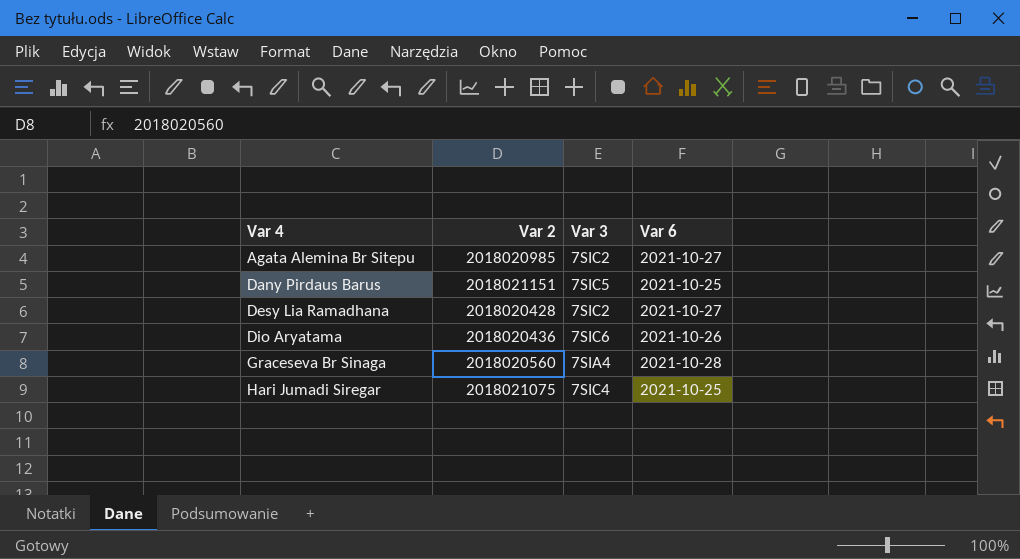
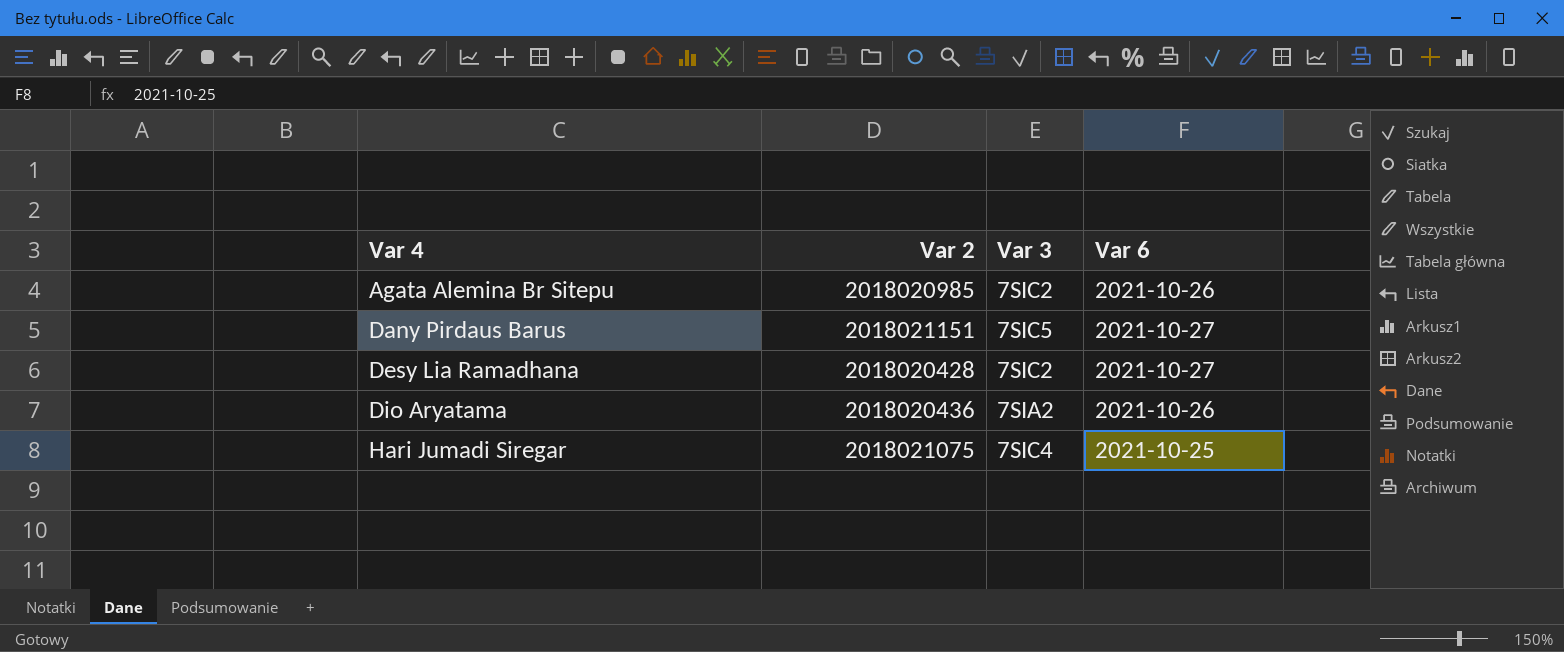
row Graceseva Br Sinaga: 2018020560 | 7SIA4 | 2021-10-28 -> none
Agata Alemina Br Sitepu | Var 6: 2021-10-27 -> 2021-10-26
Dany Pirdaus Barus | Var 6: 2021-10-25 -> 2021-10-27
Dio Aryatama | Var 3: 7SIC6 -> 7SIA2

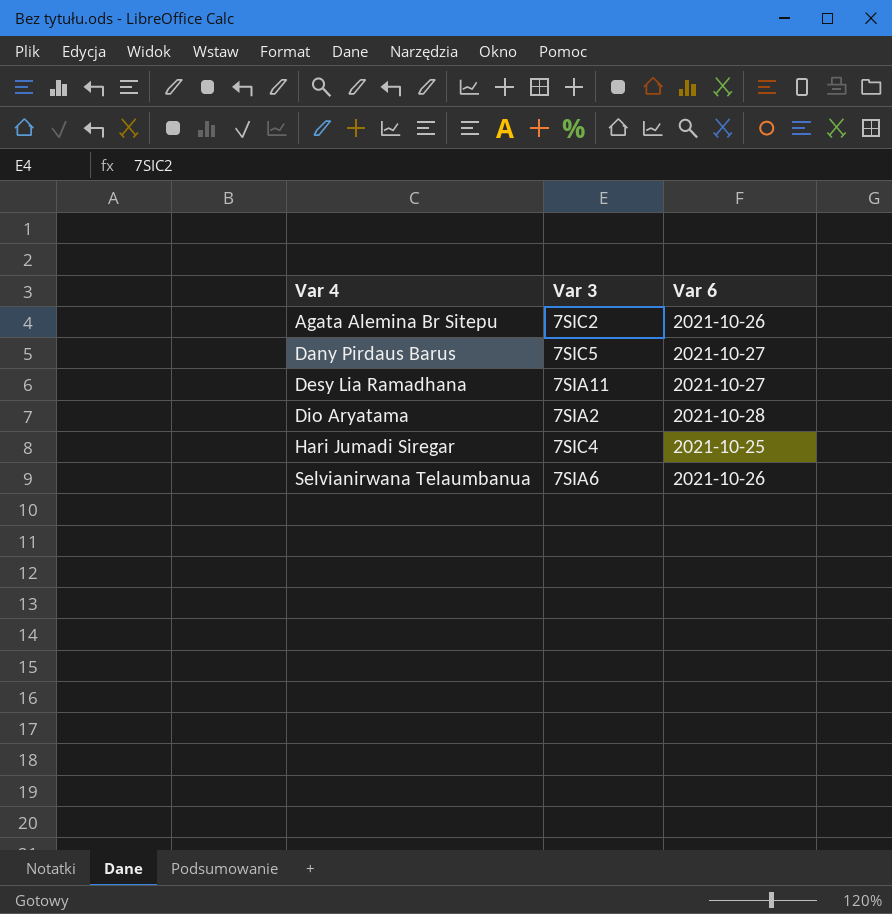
column Var 2 | position: 2 -> none
Desy Lia Ramadhana | Var 3: 7SIC2 -> 7SIA11
Dio Aryatama | Var 6: 2021-10-26 -> 2021-10-28
row Selvianirwana Telaumbanua: none -> 7SIA6 | 2021-10-26

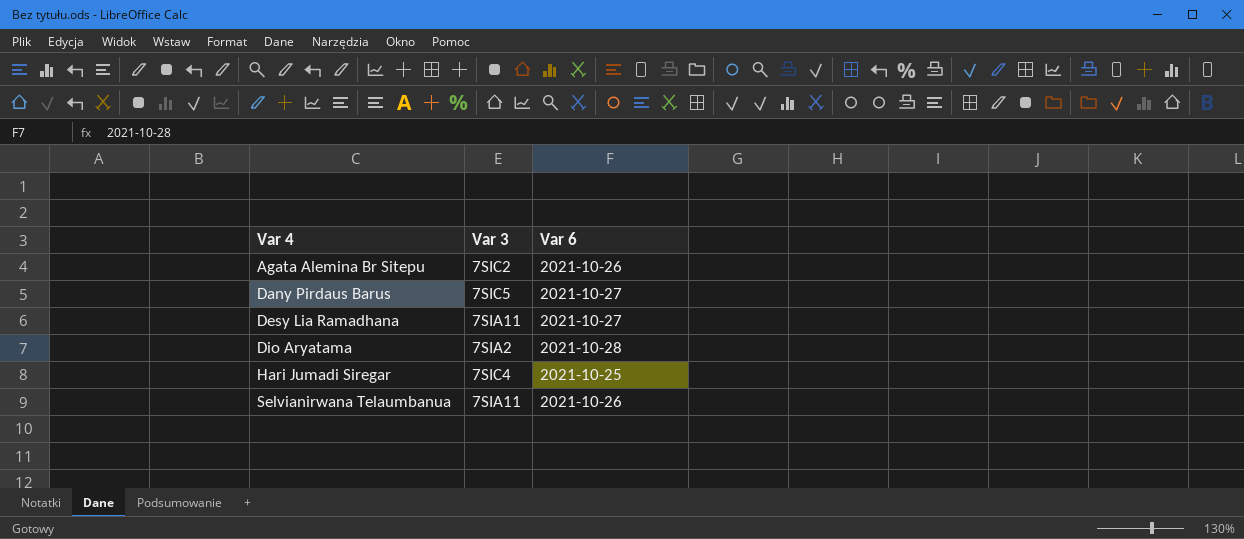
Selvianirwana Telaumbanua | Var 3: 7SIA6 -> 7SIA11

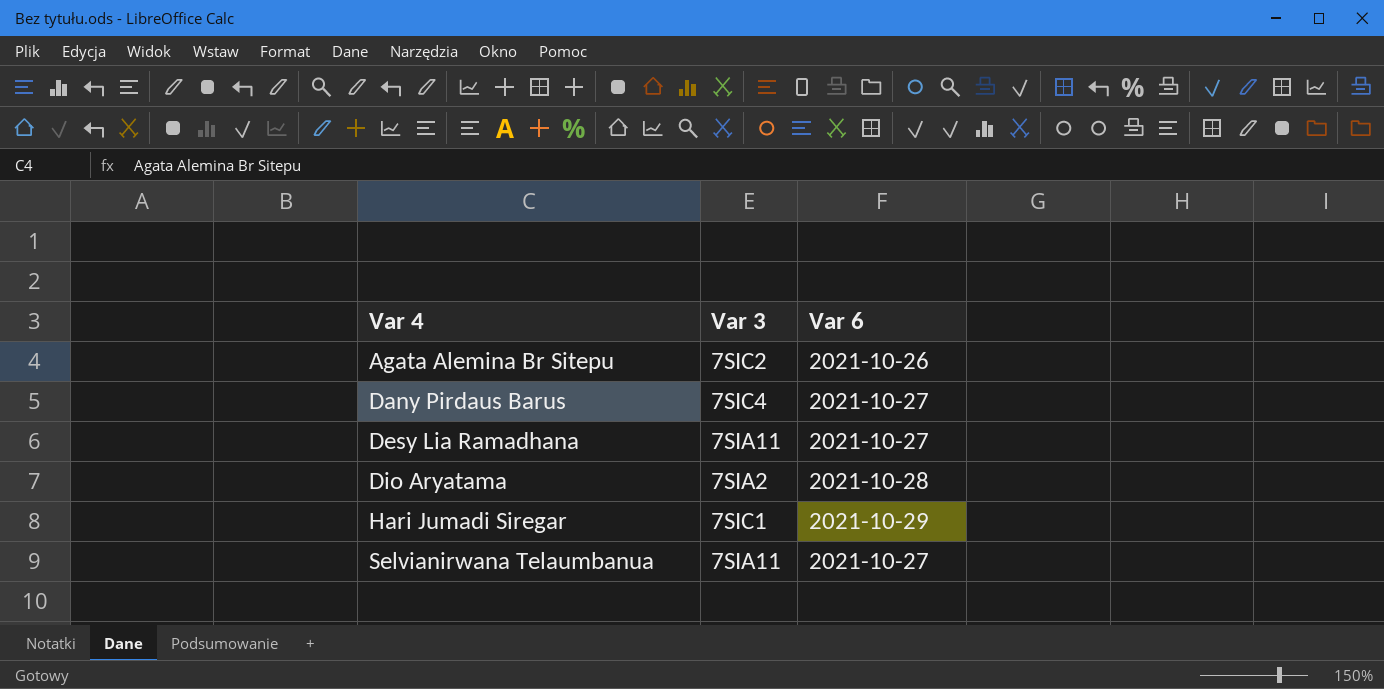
Dany Pirdaus Barus | Var 3: 7SIC5 -> 7SIC4
Hari Jumadi Siregar | Var 3: 7SIC4 -> 7SIC1
Hari Jumadi Siregar | Var 6: 2021-10-25 -> 2021-10-29
Selvianirwana Telaumbanua | Var 6: 2021-10-26 -> 2021-10-27

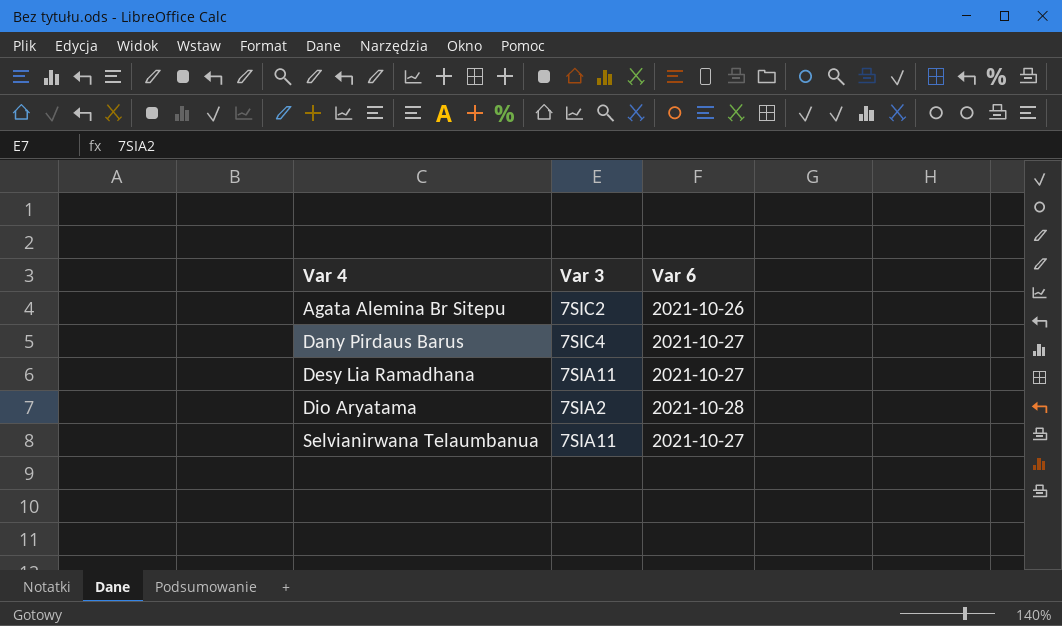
row Hari Jumadi Siregar: 7SIC1 | 2021-10-29 -> none

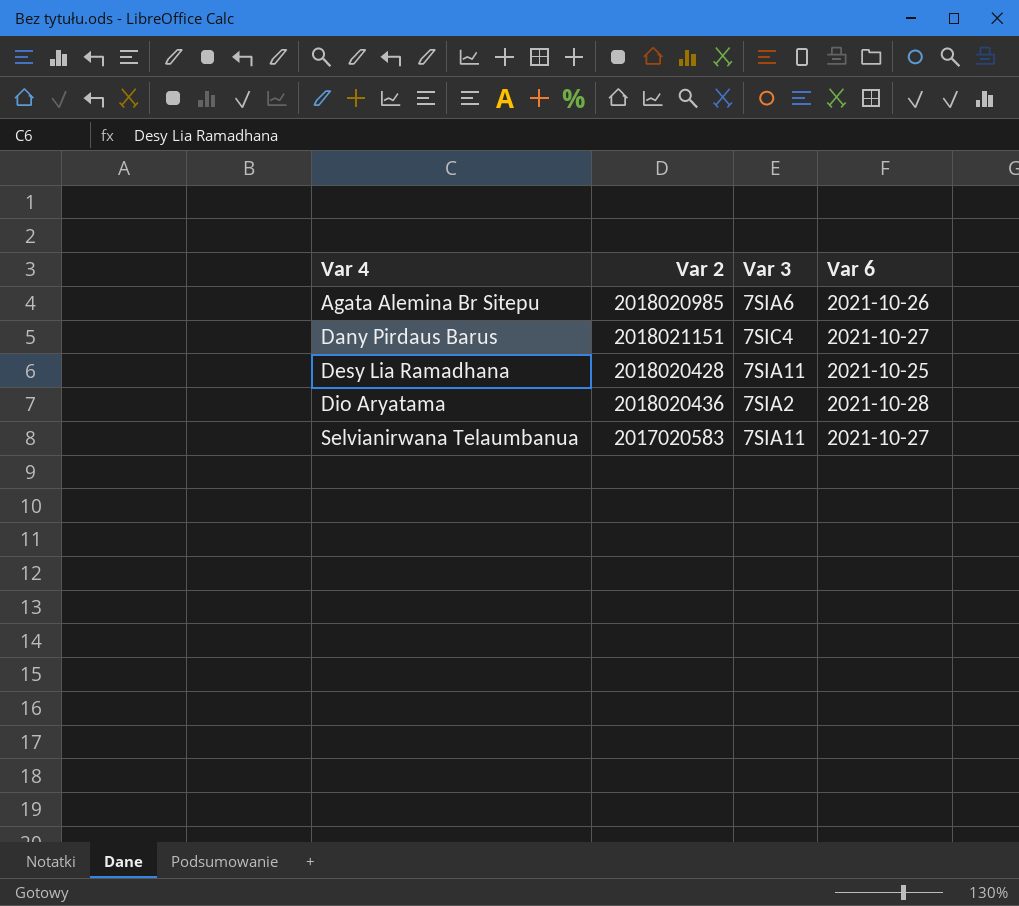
column Var 2 | position: none -> 2
Agata Alemina Br Sitepu | Var 3: 7SIC2 -> 7SIA6
Desy Lia Ramadhana | Var 6: 2021-10-27 -> 2021-10-25

